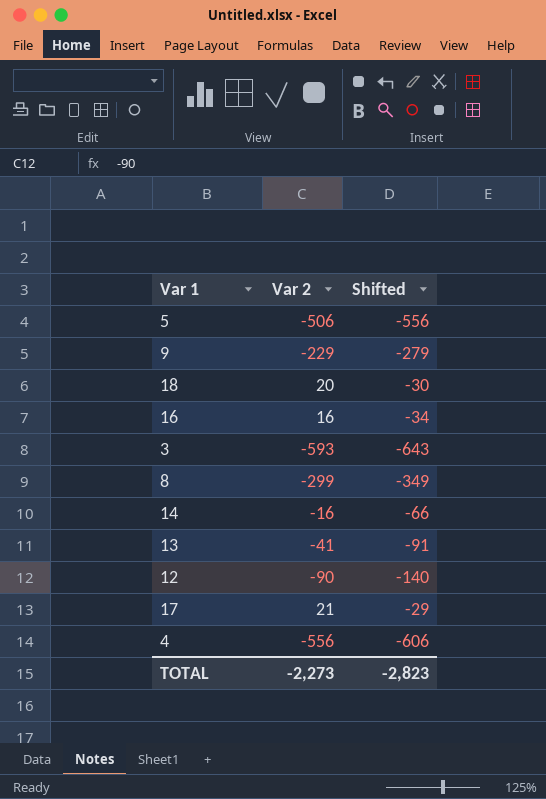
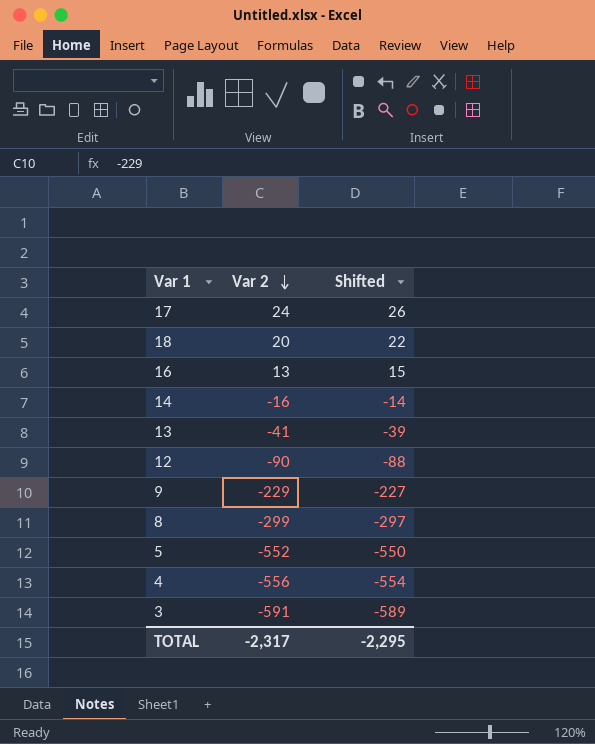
row order: none -> Var 2 descending
column Shifted | formula: [Var 2] - 50 -> [Var 2] + 2
17 | Var 2: 21 -> 24
16 | Var 2: 16 -> 13
5 | Var 2: -506 -> -552
3 | Var 2: -593 -> -591
TOTAL | Var 2: -2,273 -> -2,317
TOTAL | Shifted: -2,823 -> -2,295

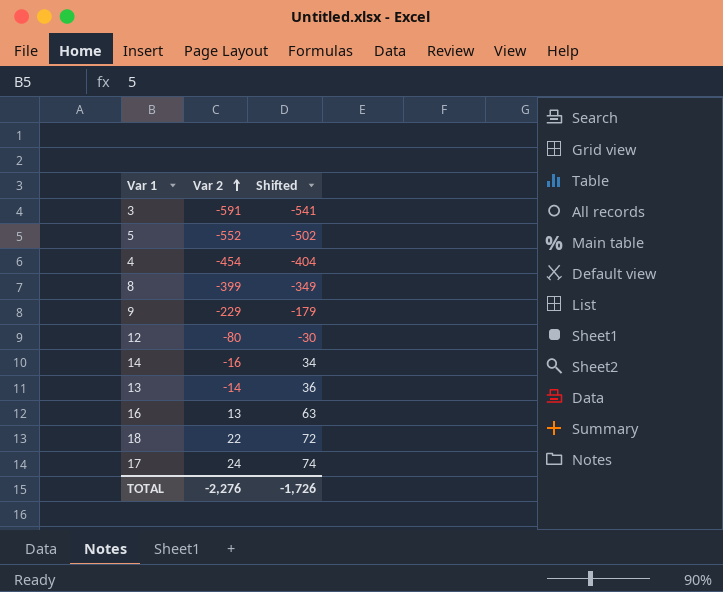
row order: Var 2 descending -> Var 2 ascending
column Shifted | formula: [Var 2] + 2 -> [Var 2] + 50
4 | Var 2: -556 -> -454
8 | Var 2: -299 -> -399
12 | Var 2: -90 -> -80
13 | Var 2: -41 -> -14
18 | Var 2: 20 -> 22
TOTAL | Var 2: -2,317 -> -2,276
TOTAL | Shifted: -2,295 -> -1,726

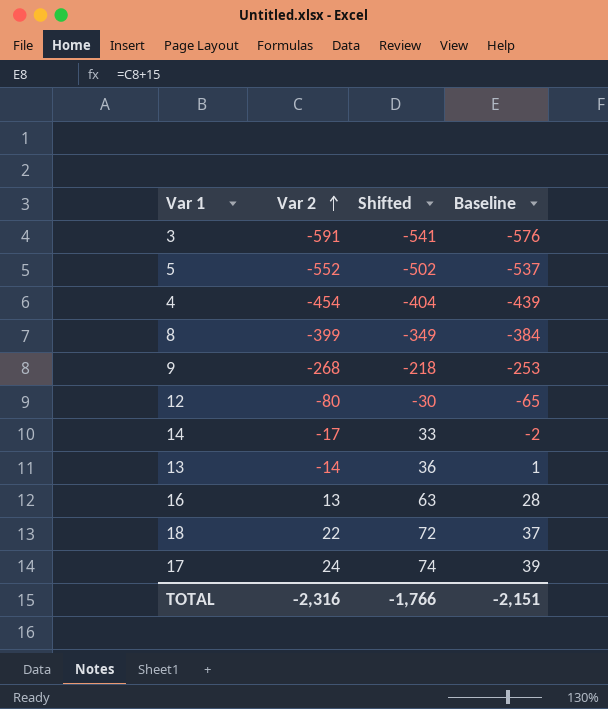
column Baseline | formula: none -> [Var 2] + 15
9 | Var 2: -229 -> -268
9 | Shifted: -179 -> -218
14 | Var 2: -16 -> -17
14 | Shifted: 34 -> 33
TOTAL | Var 2: -2,276 -> -2,316
TOTAL | Shifted: -1,726 -> -1,766

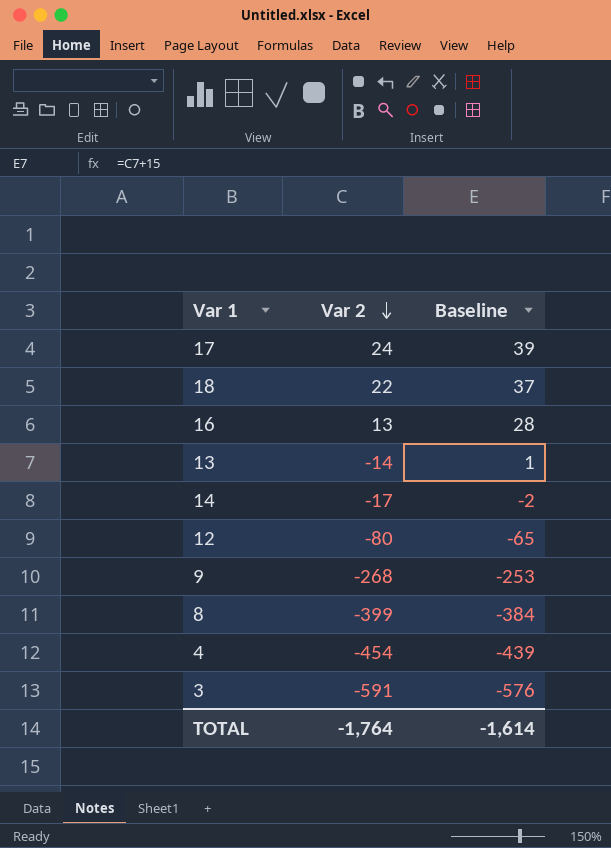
row order: Var 2 ascending -> Var 2 descending
column Shifted | formula: [Var 2] + 50 -> none
row 5: -552 | -502 | -537 -> none
TOTAL | Var 2: -2,316 -> -1,764
TOTAL | Baseline: -2,151 -> -1,614

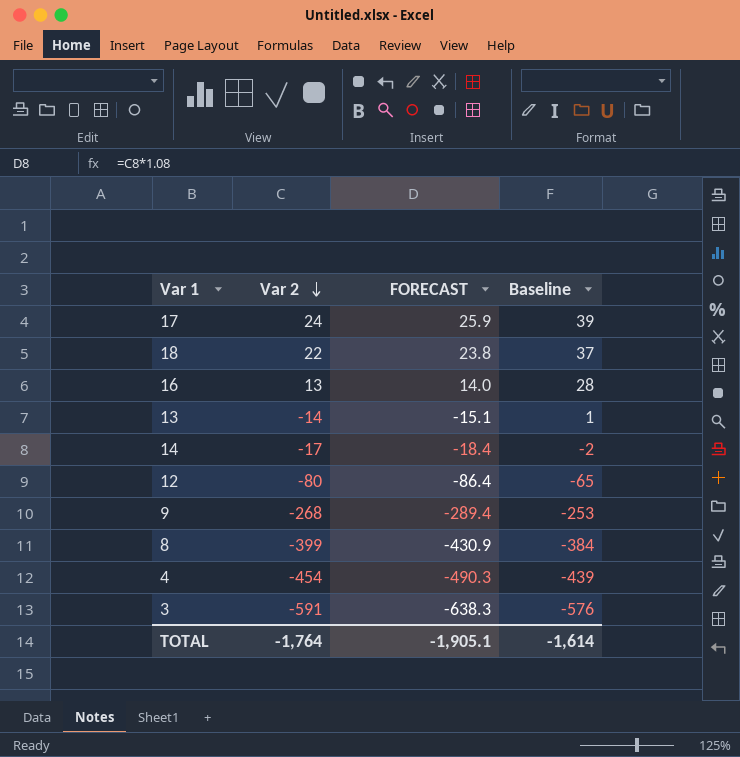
column FORECAST | formula: none -> [Var 2] * 1.08

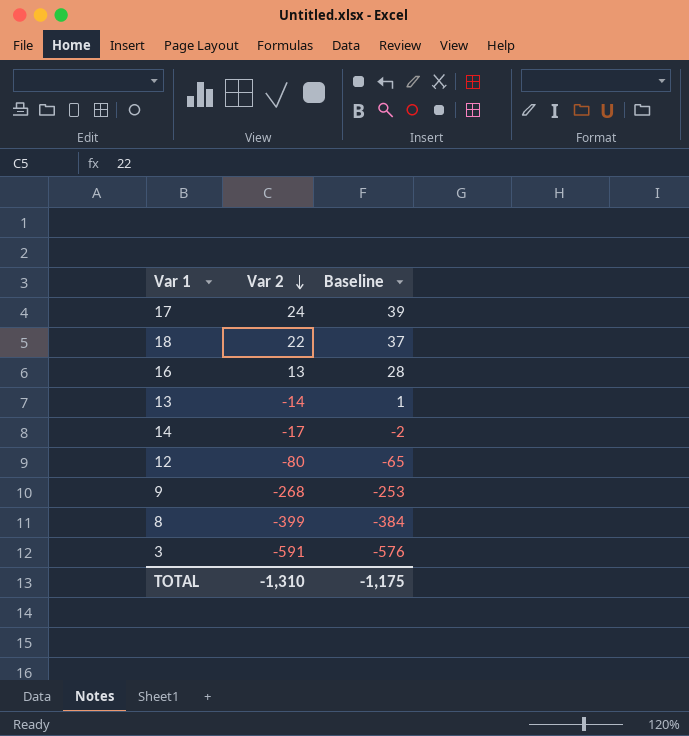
column FORECAST | formula: [Var 2] * 1.08 -> none
row 4: -454 | -490.3 | -439 -> none
TOTAL | Var 2: -1,764 -> -1,310
TOTAL | Baseline: -1,614 -> -1,175

